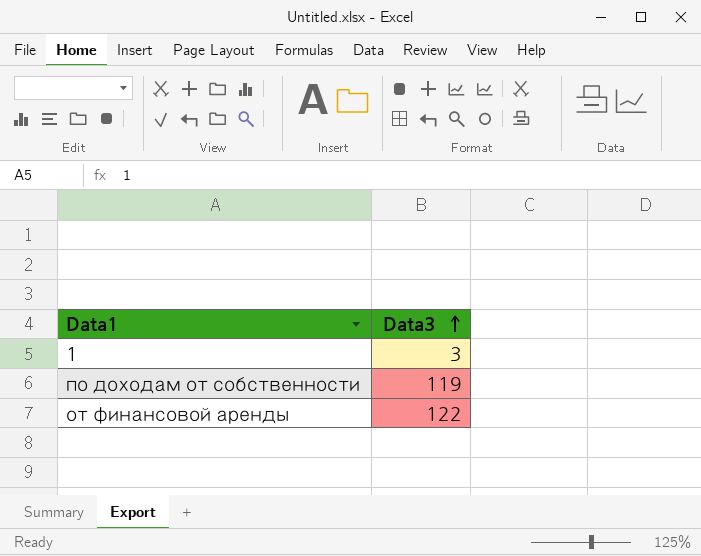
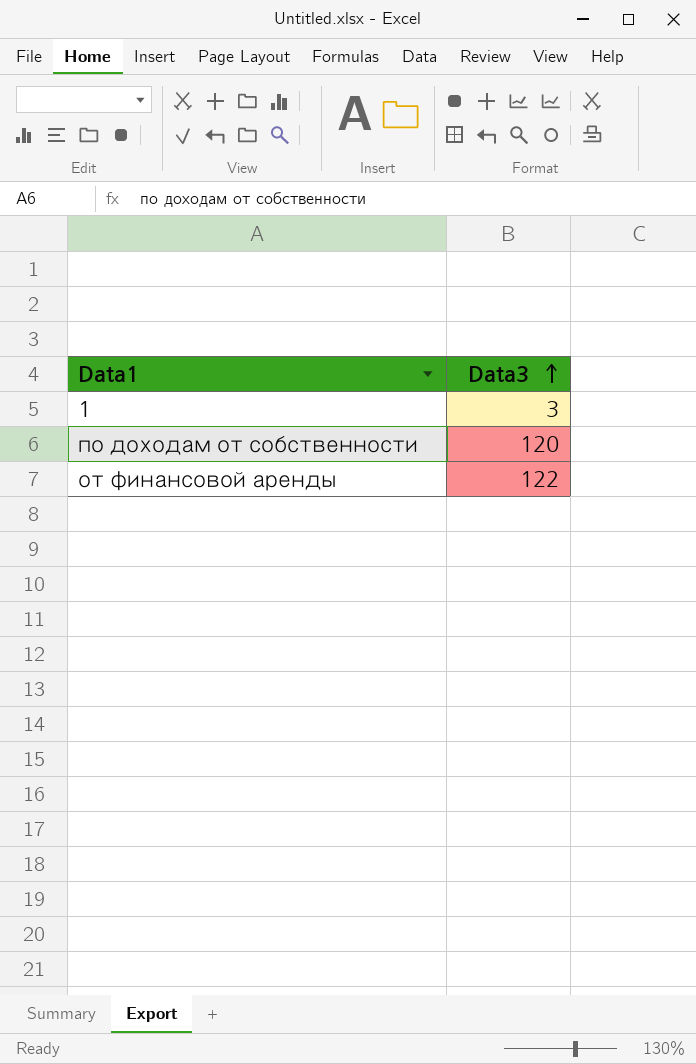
по доходам от собственности | Data3: 119 -> 120

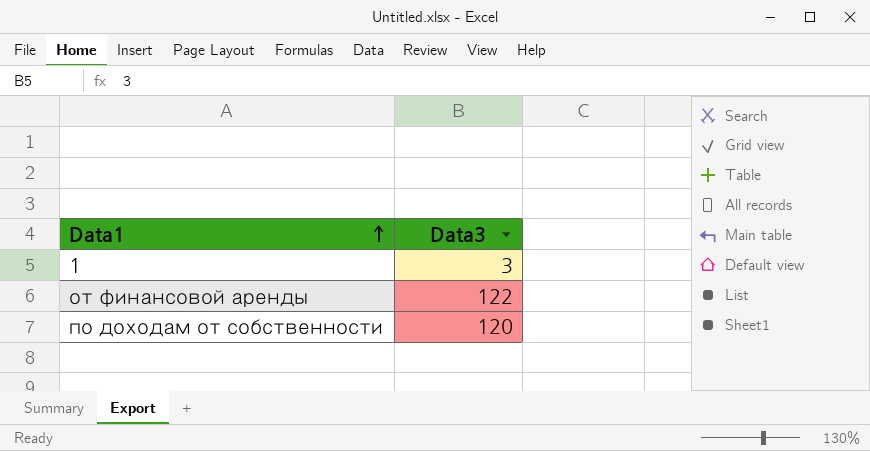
row order: Data3 ascending -> Data1 ascending

